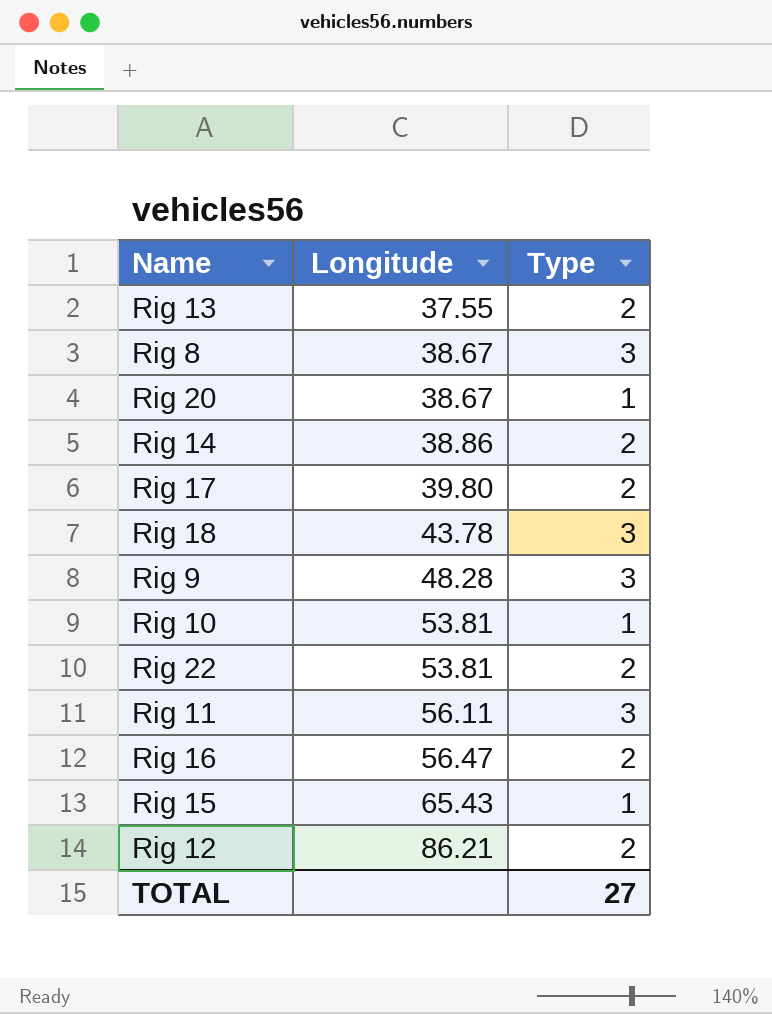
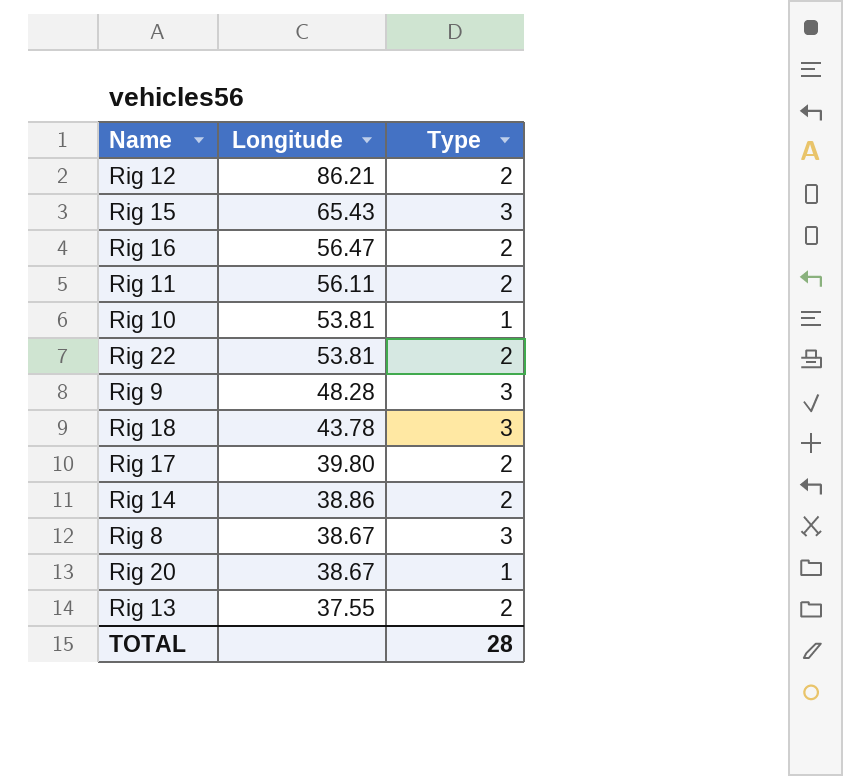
row order: Longitude ascending -> Longitude descending
Rig 15 | Type: 1 -> 3
Rig 11 | Type: 3 -> 2
TOTAL | Type: 27 -> 28

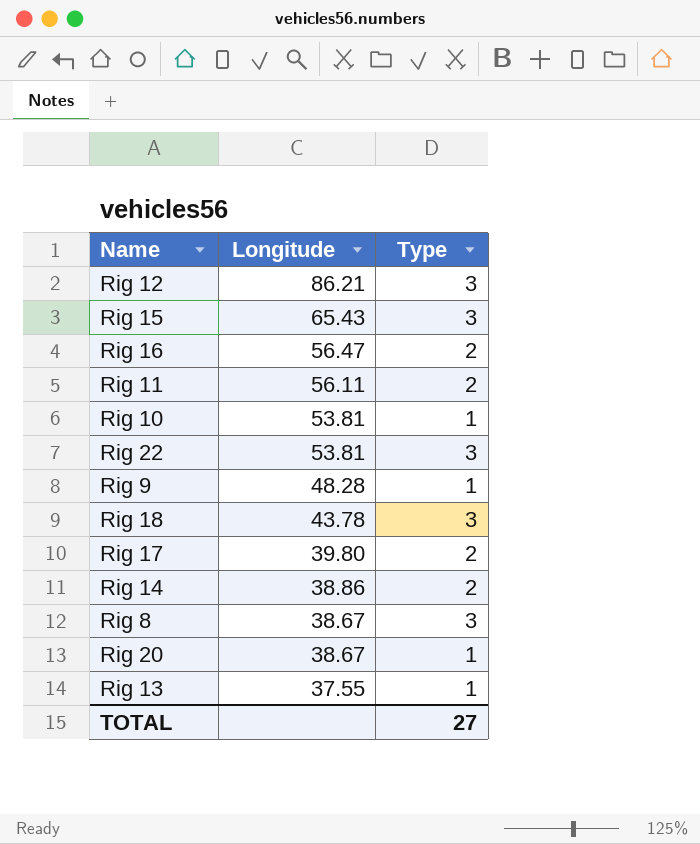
Rig 12 | Type: 2 -> 3
Rig 22 | Type: 2 -> 3
Rig 9 | Type: 3 -> 1
Rig 13 | Type: 2 -> 1
TOTAL | Type: 28 -> 27

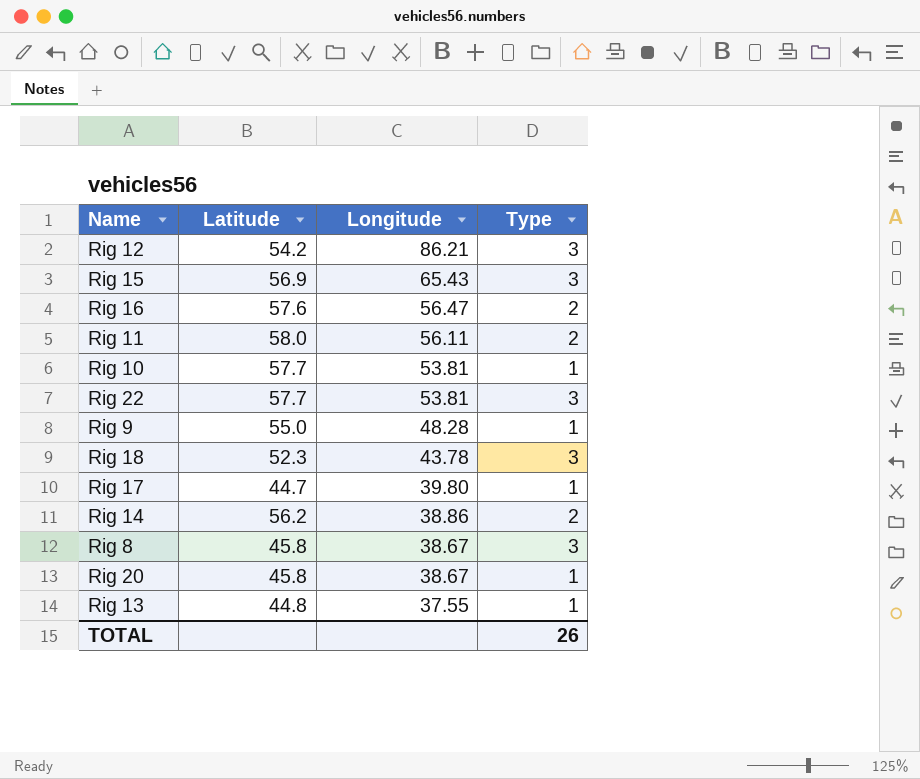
column Latitude | position: none -> 2
Rig 17 | Type: 2 -> 1
TOTAL | Type: 27 -> 26

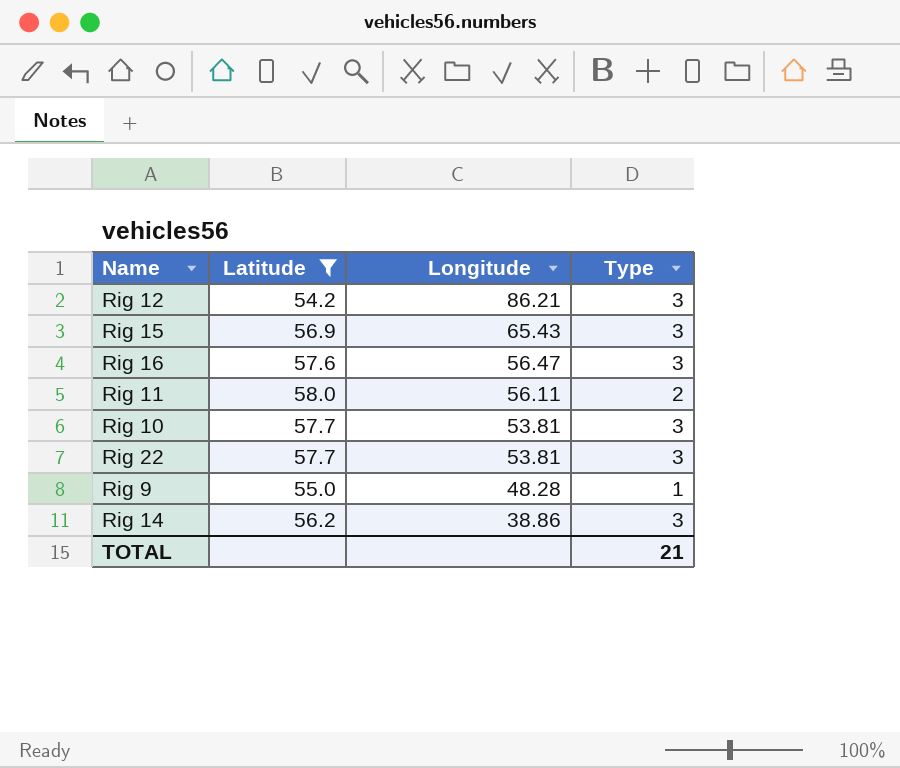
filter: none -> Latitude >= 54.2
Rig 16 | Type: 2 -> 3
Rig 10 | Type: 1 -> 3
Rig 14 | Type: 2 -> 3
TOTAL | Type: 26 -> 21

